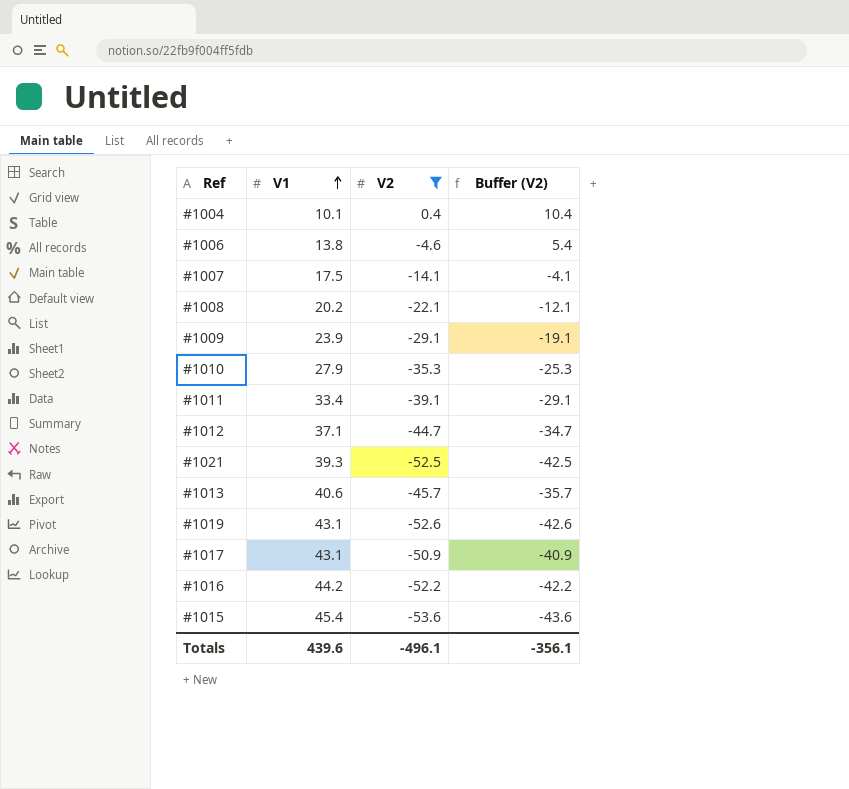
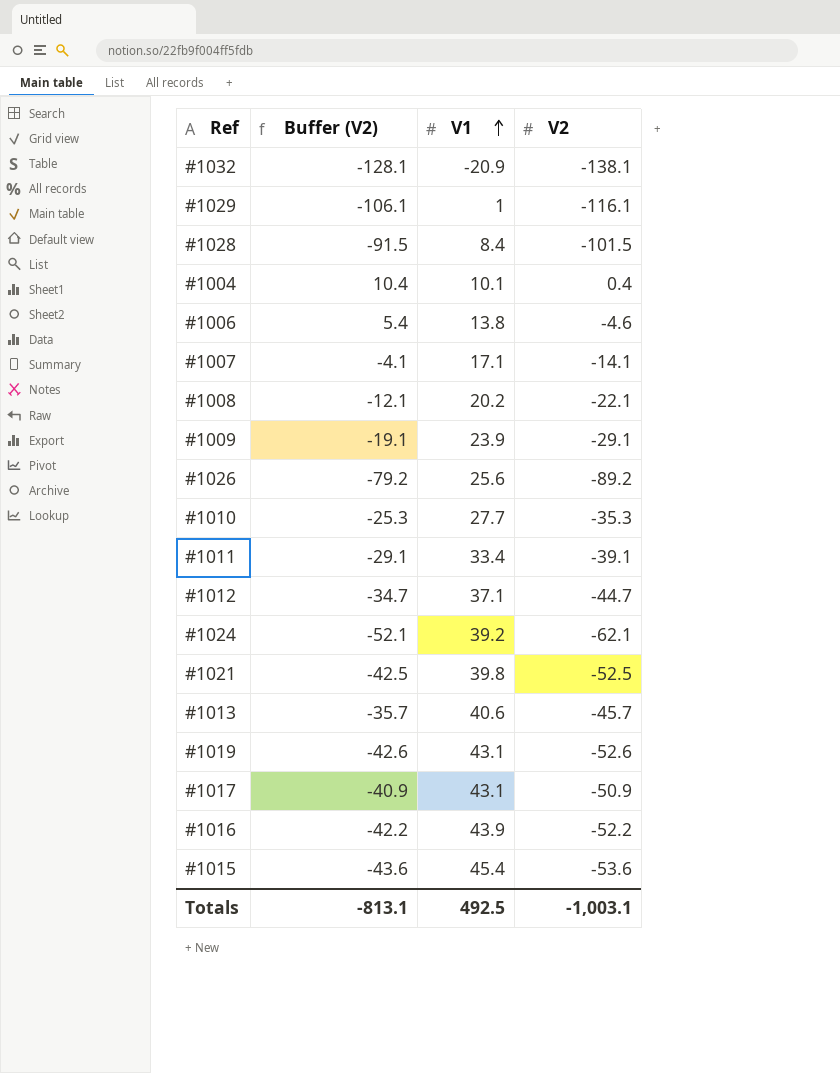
filter: V2 >= -53.6 -> none
column Buffer (V2) | position: 4 -> 2
#1007 | V1: 17.5 -> 17.1
#1010 | V1: 27.9 -> 27.7
#1021 | V1: 39.3 -> 39.8
#1016 | V1: 44.2 -> 43.9
Totals | Buffer (V2): -356.1 -> -813.1
Totals | V1: 439.6 -> 492.5
Totals | V2: -496.1 -> -1,003.1

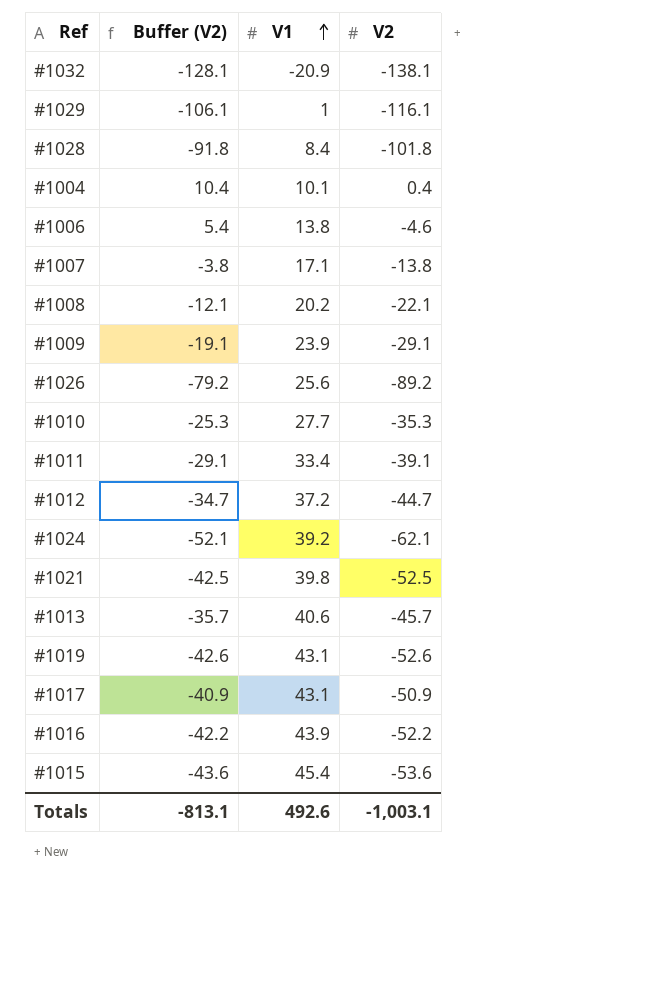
#1028 | Buffer (V2): -91.5 -> -91.8
#1028 | V2: -101.5 -> -101.8
#1007 | Buffer (V2): -4.1 -> -3.8
#1007 | V2: -14.1 -> -13.8
#1012 | V1: 37.1 -> 37.2
Totals | V1: 492.5 -> 492.6

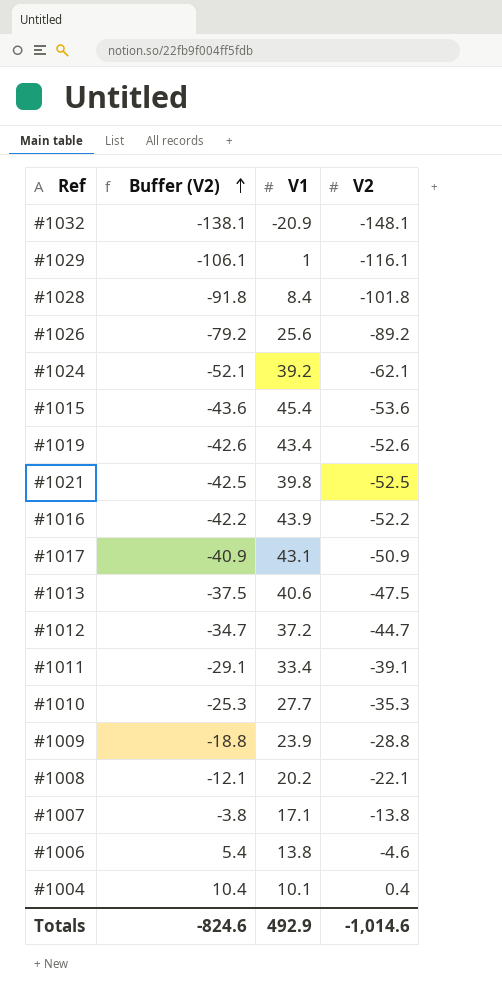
row order: V1 ascending -> Buffer (V2) ascending
#1032 | Buffer (V2): -128.1 -> -138.1
#1032 | V2: -138.1 -> -148.1
#1019 | V1: 43.1 -> 43.4
#1013 | Buffer (V2): -35.7 -> -37.5
#1013 | V2: -45.7 -> -47.5
#1009 | Buffer (V2): -19.1 -> -18.8
#1009 | V2: -29.1 -> -28.8
Totals | Buffer (V2): -813.1 -> -824.6
Totals | V1: 492.6 -> 492.9
Totals | V2: -1,003.1 -> -1,014.6

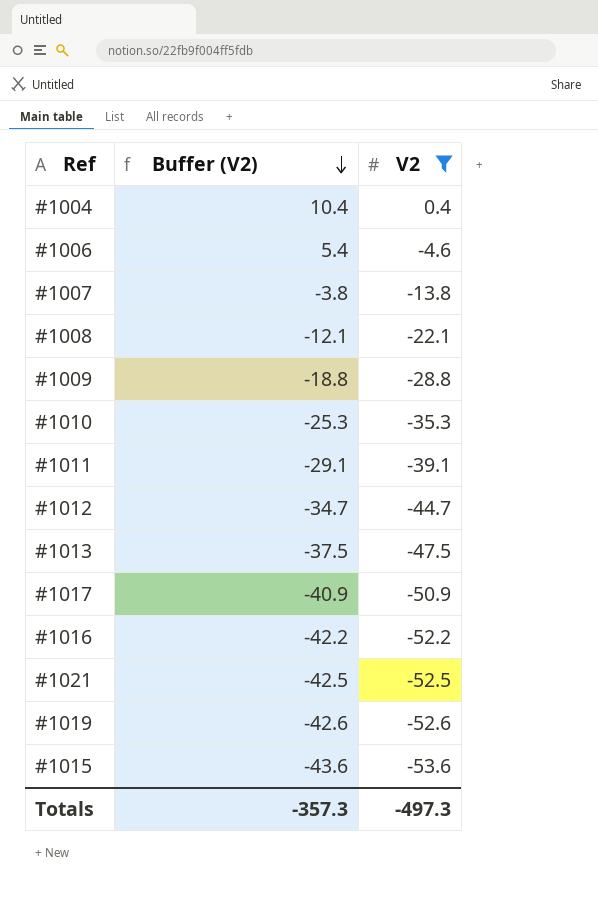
filter: none -> V2 >= -53.6
row order: Buffer (V2) ascending -> Buffer (V2) descending
column V1 | position: 3 -> none
Totals | Buffer (V2): -824.6 -> -357.3
Totals | V2: -1,014.6 -> -497.3

